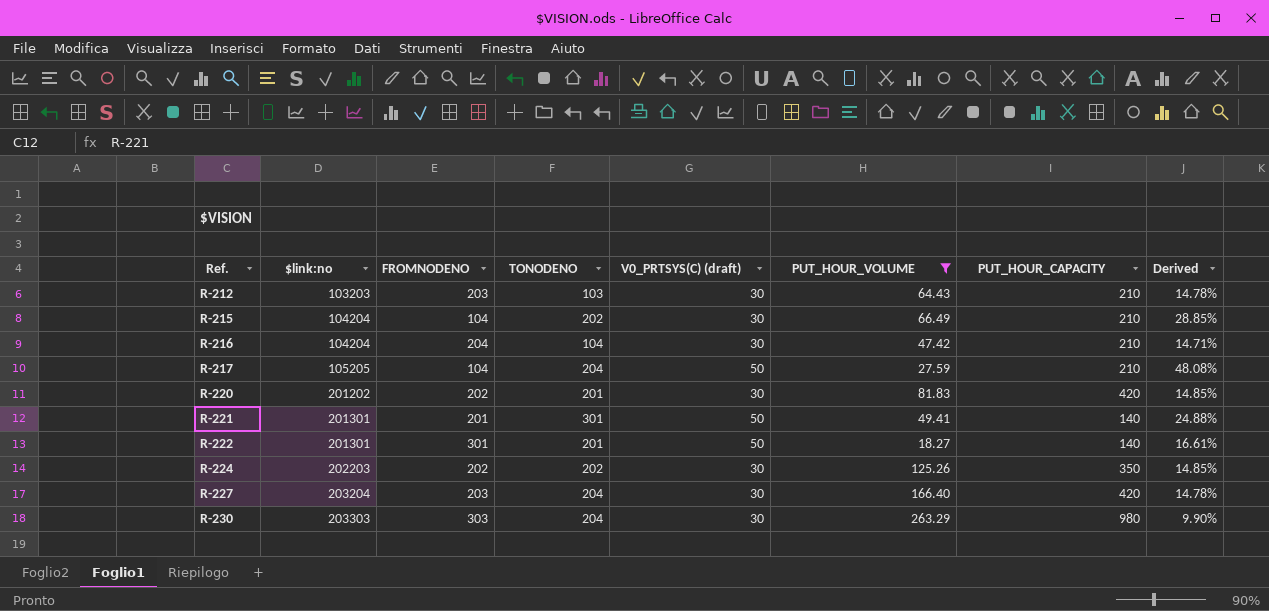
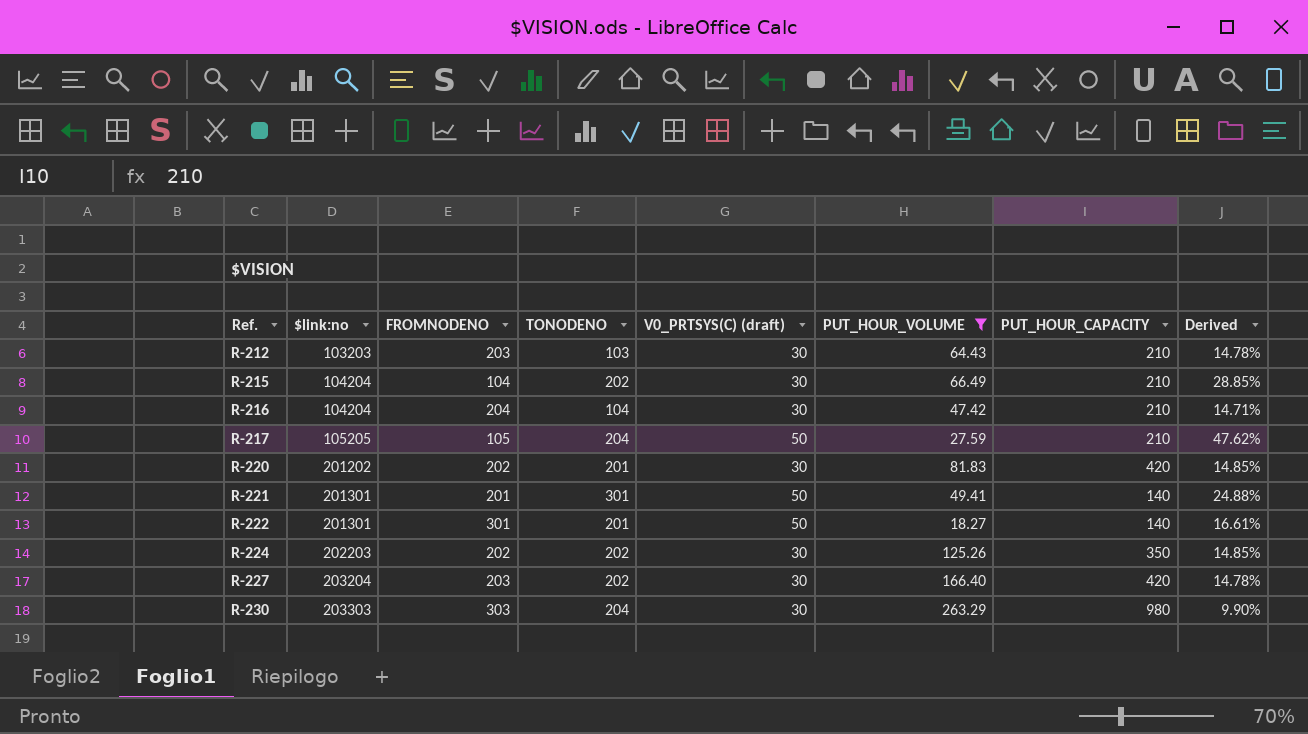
R-217 | FROMNODENO: 104 -> 105
R-217 | Derived: 48.08% -> 47.62%
R-227 | TONODENO: 204 -> 202

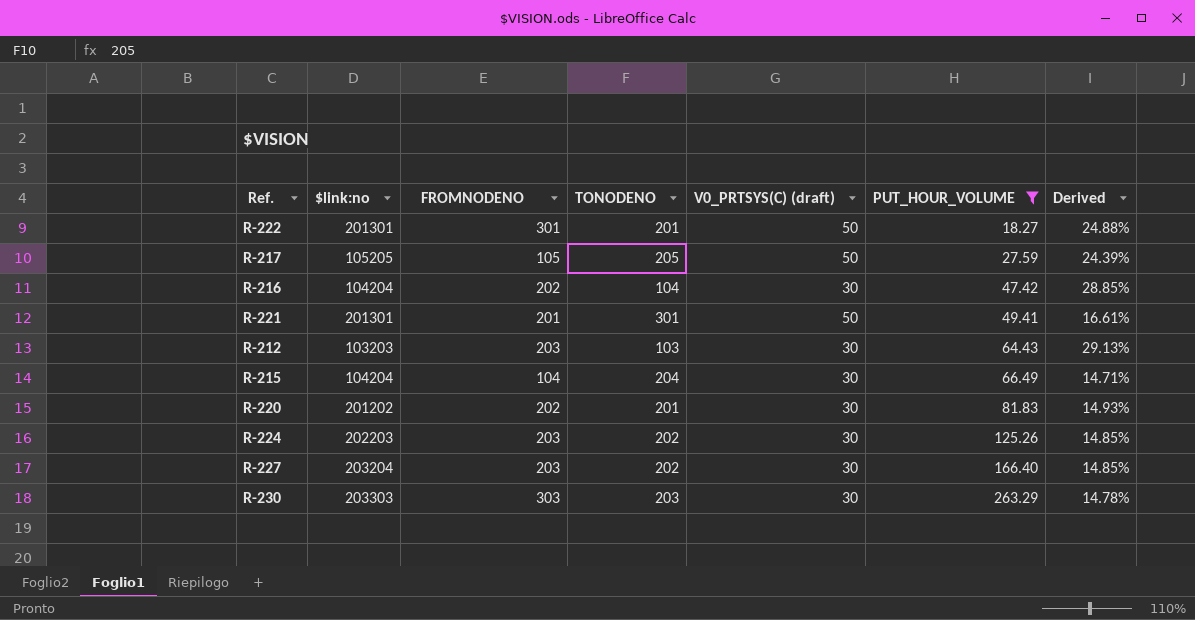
row order: Ref. ascending -> PUT_HOUR_VOLUME ascending
column PUT_HOUR_CAPACITY | position: 7 -> none
column Derived | formula: [V0_PRTSYS(C) (draft)] / [FROMNODENO] -> [V0_PRTSYS(C) (draft)] / [TONODENO]
R-217 | TONODENO: 204 -> 205
R-216 | FROMNODENO: 204 -> 202
R-215 | TONODENO: 202 -> 204
R-224 | FROMNODENO: 202 -> 203
R-230 | TONODENO: 204 -> 203

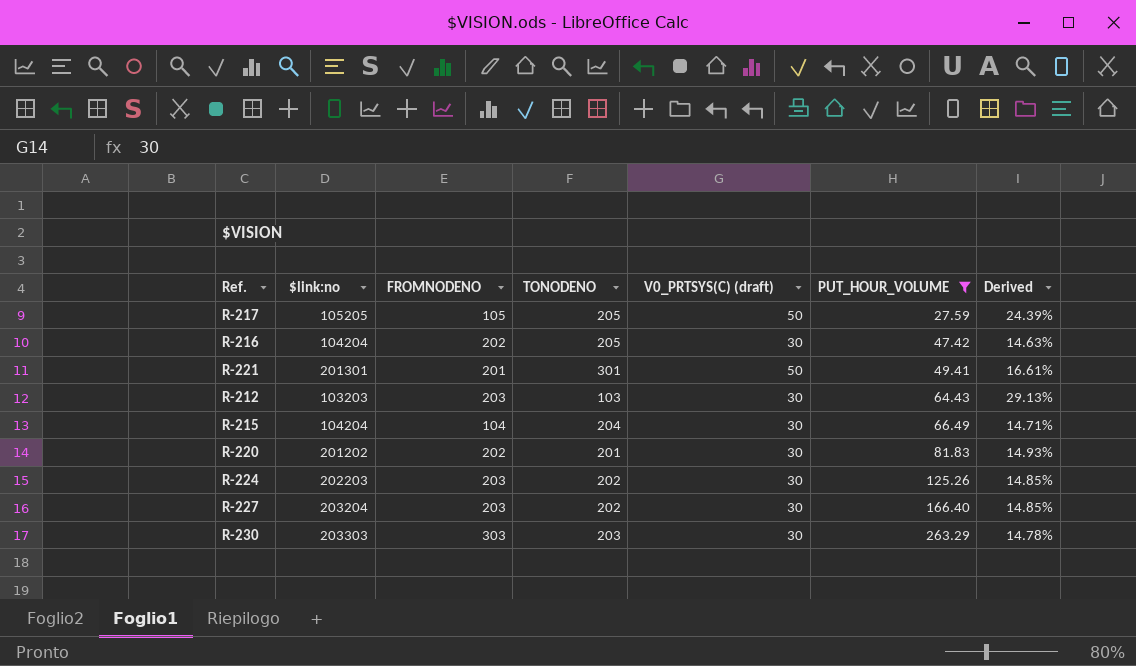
row R-222: 201301 | 301 | 201 | 50 | 18.27 | 24.88% -> none
R-216 | TONODENO: 104 -> 205
R-216 | Derived: 28.85% -> 14.63%

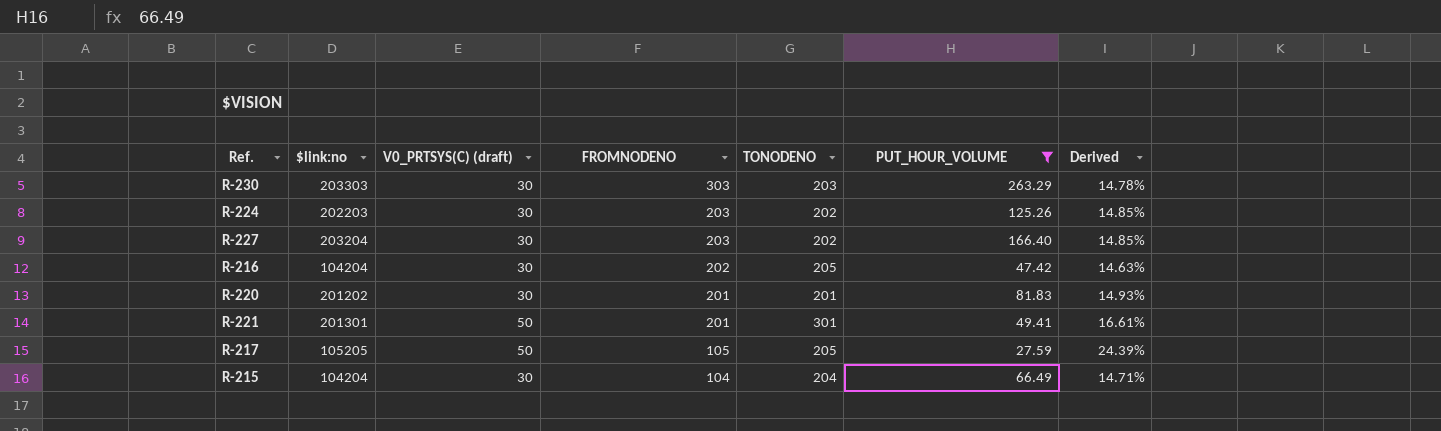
row order: PUT_HOUR_VOLUME ascending -> FROMNODENO descending
column V0_PRTSYS(C) (draft) | position: 5 -> 3
row R-212: 103203 | 203 | 103 | 30 | 64.43 | 29.13% -> none
R-220 | FROMNODENO: 202 -> 201

